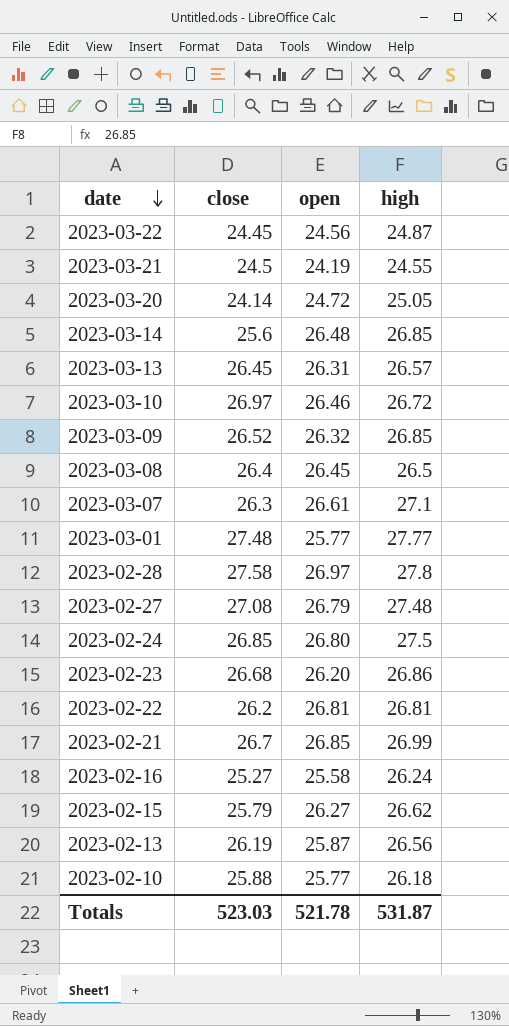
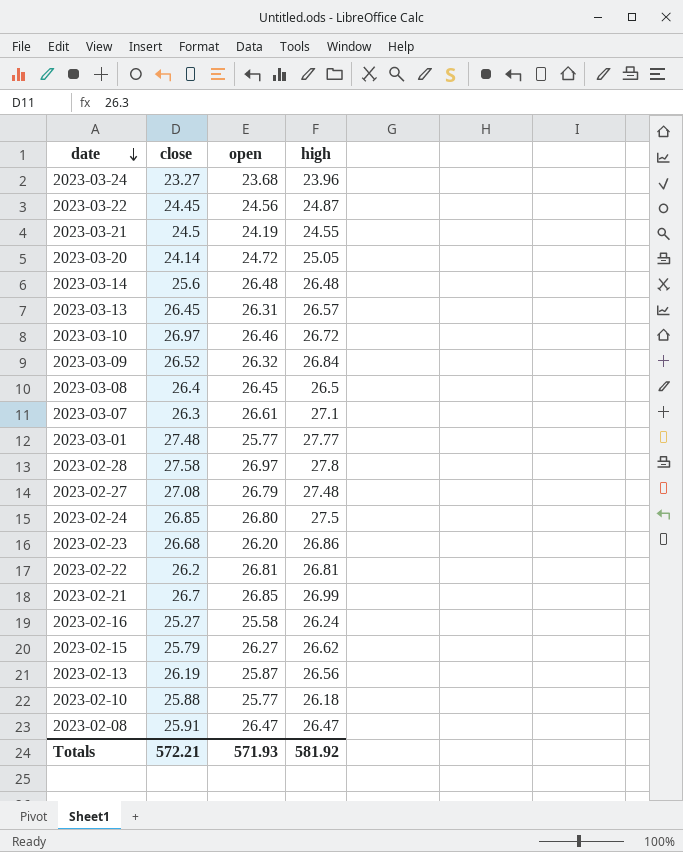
row 2023-03-24: none -> 23.27 | 23.68 | 23.96
2023-03-14 | high: 26.85 -> 26.48
2023-03-09 | high: 26.85 -> 26.84
row 2023-02-08: none -> 25.91 | 26.47 | 26.47
Totals | close: 523.03 -> 572.21
Totals | open: 521.78 -> 571.93
Totals | high: 531.87 -> 581.92

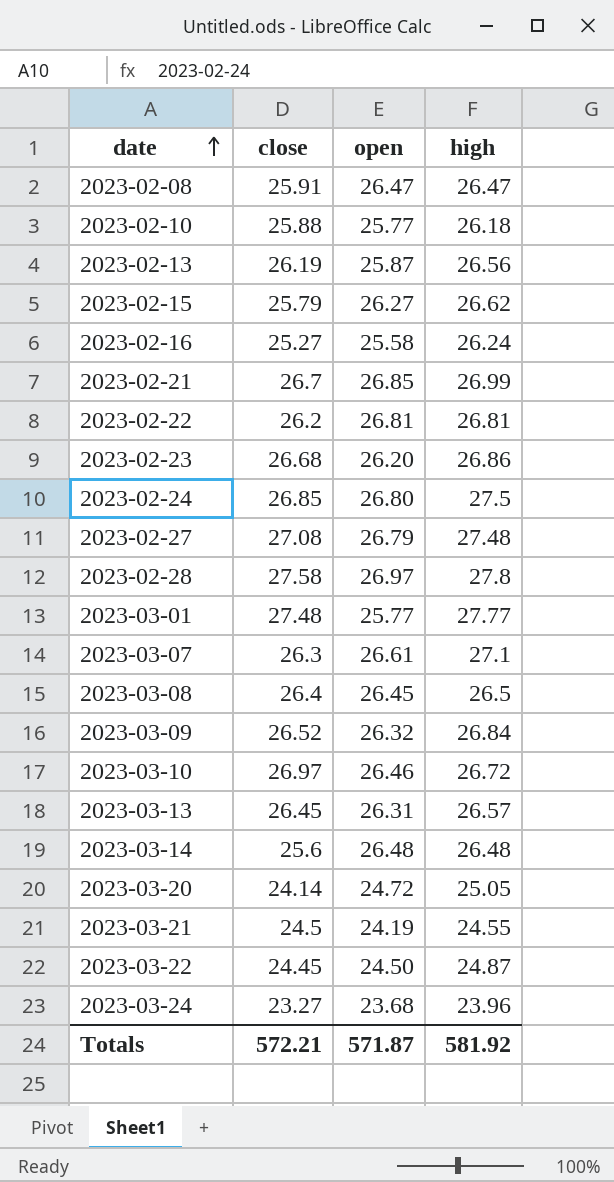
row order: date descending -> date ascending
2023-03-22 | open: 24.56 -> 24.50
Totals | open: 571.93 -> 571.87

